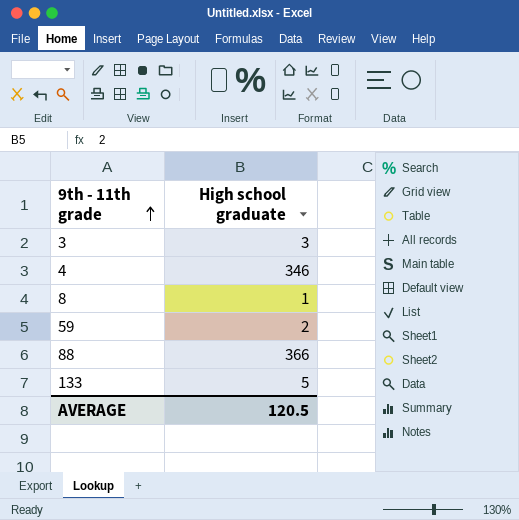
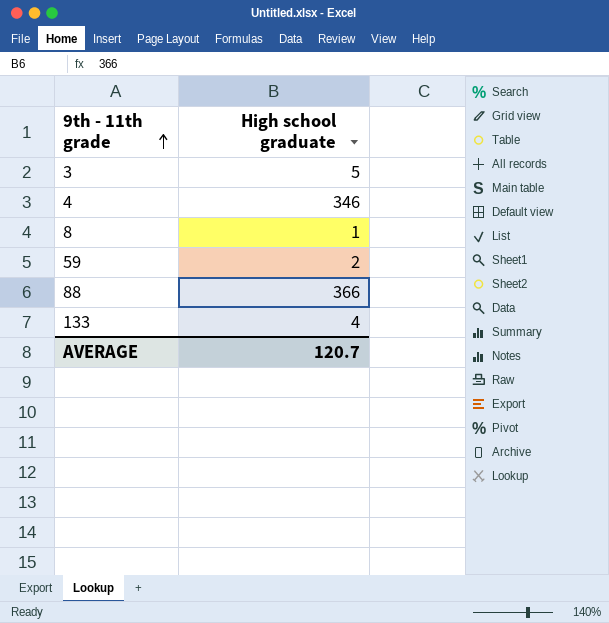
3 | High school graduate: 3 -> 5
133 | High school graduate: 5 -> 4
AVERAGE | High school graduate: 120.5 -> 120.7

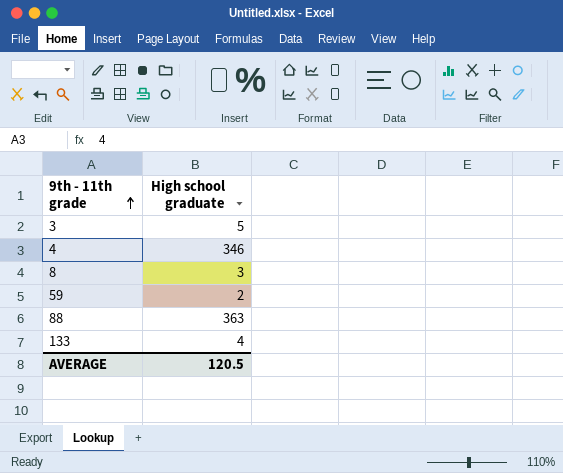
8 | High school graduate: 1 -> 3
88 | High school graduate: 366 -> 363
AVERAGE | High school graduate: 120.7 -> 120.5

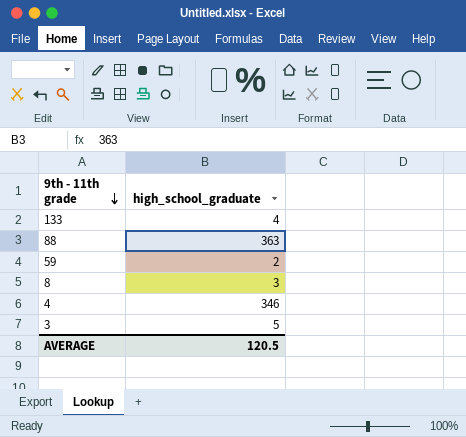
row order: 9th - 11th grade ascending -> 9th - 11th grade descending
column name: High school graduate -> high_school_graduate

